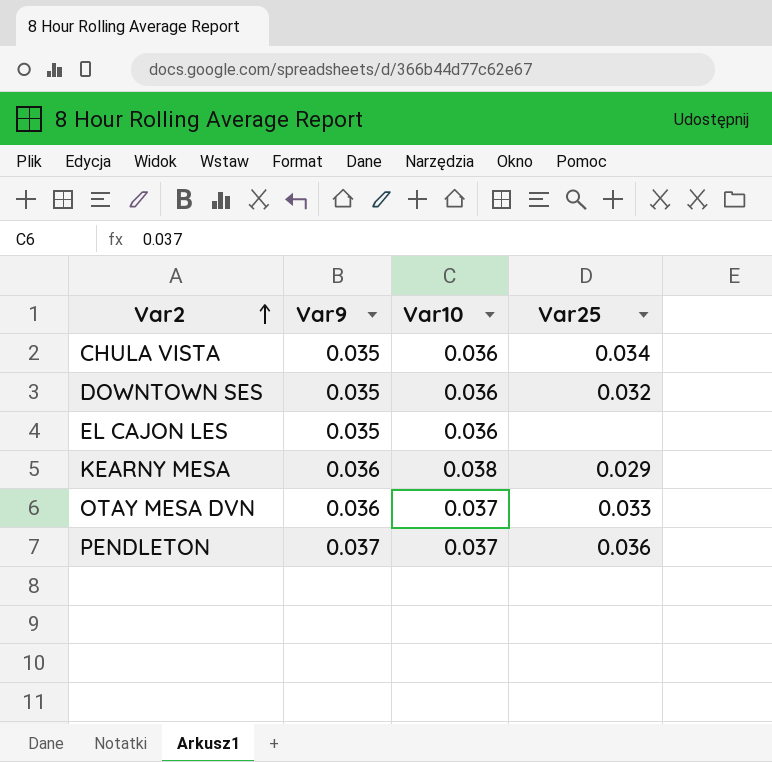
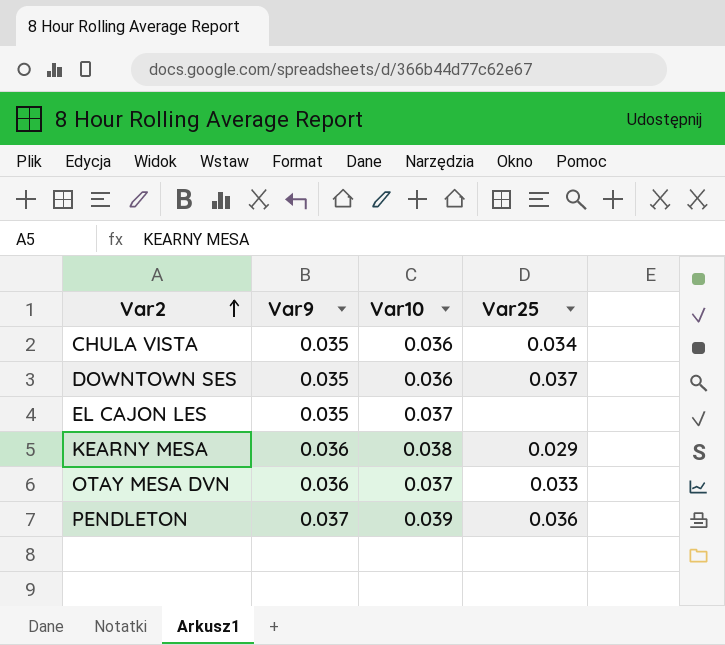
DOWNTOWN SES | Var25: 0.032 -> 0.037
EL CAJON LES | Var10: 0.036 -> 0.037
PENDLETON | Var10: 0.037 -> 0.039

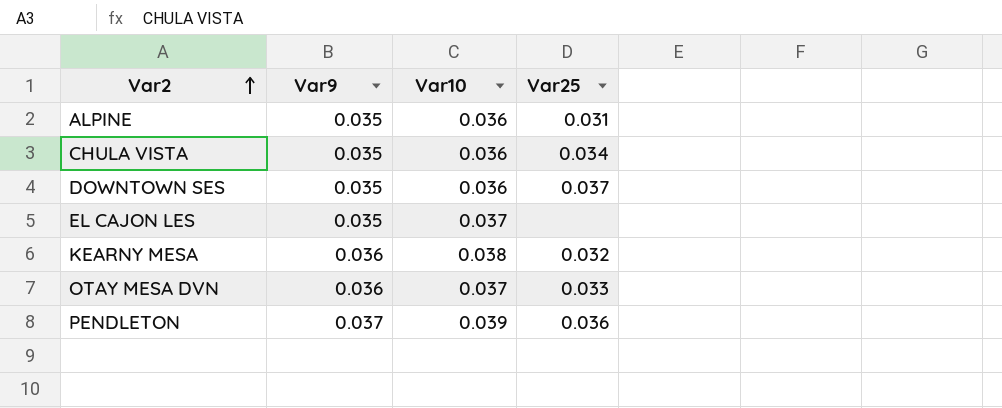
row ALPINE: none -> 0.035 | 0.036 | 0.031
KEARNY MESA | Var25: 0.029 -> 0.032

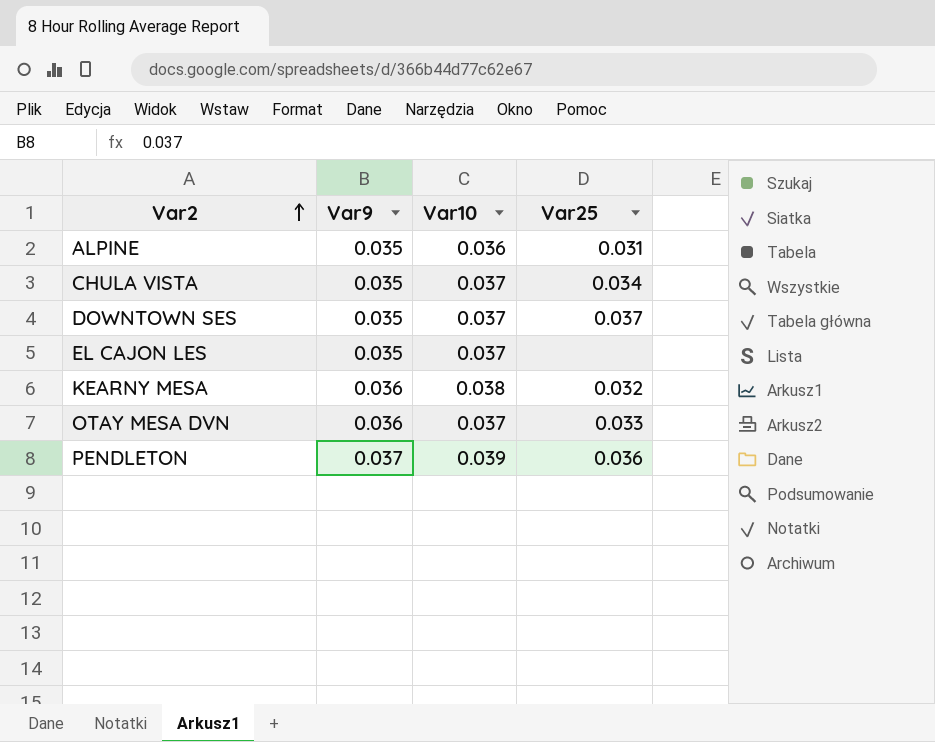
CHULA VISTA | Var10: 0.036 -> 0.037
DOWNTOWN SES | Var10: 0.036 -> 0.037

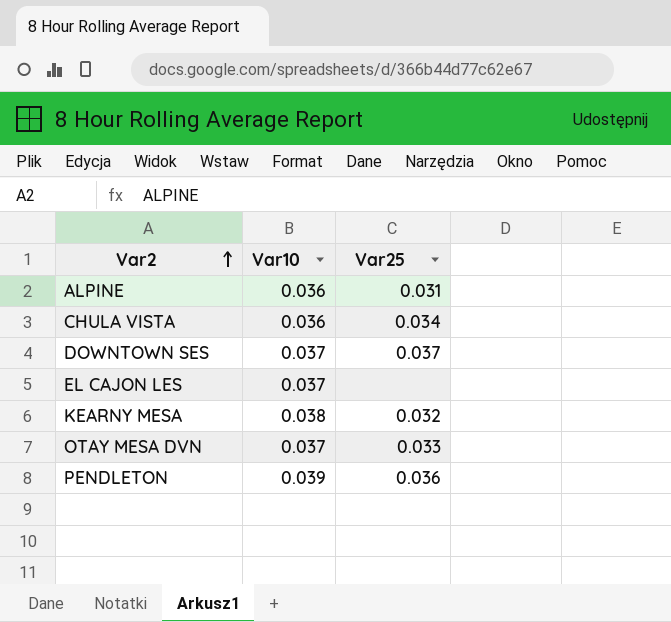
column Var9 | position: 2 -> none
CHULA VISTA | Var10: 0.037 -> 0.036

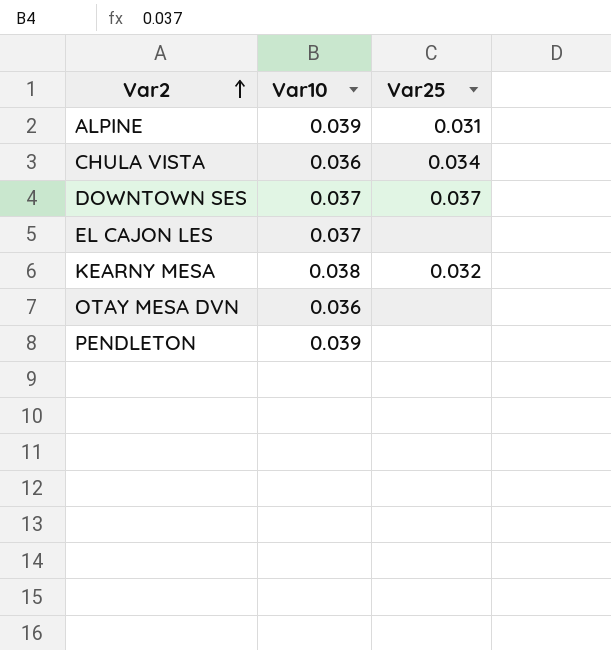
ALPINE | Var10: 0.036 -> 0.039
OTAY MESA DVN | Var10: 0.037 -> 0.036
OTAY MESA DVN | Var25: 0.033 -> none
PENDLETON | Var25: 0.036 -> none

